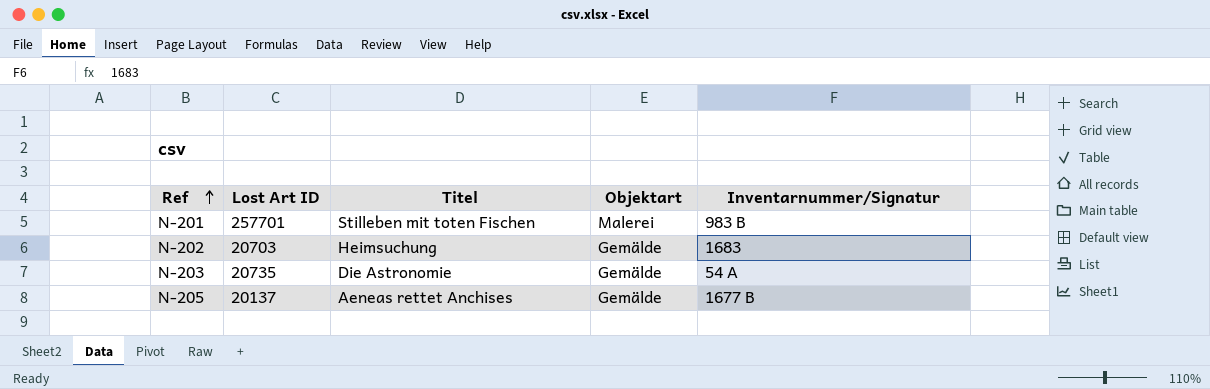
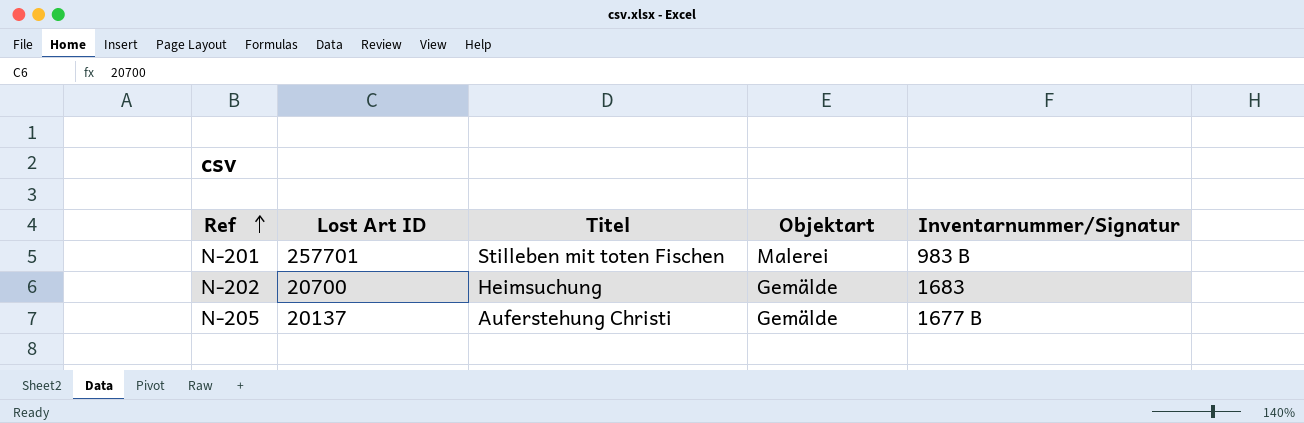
row N-203: 20735 | Die Astronomie | Gemälde | 54 A -> none
N-202 | Lost Art ID: 20703 -> 20700
N-205 | Titel: Aeneas rettet Anchises -> Auferstehung Christi

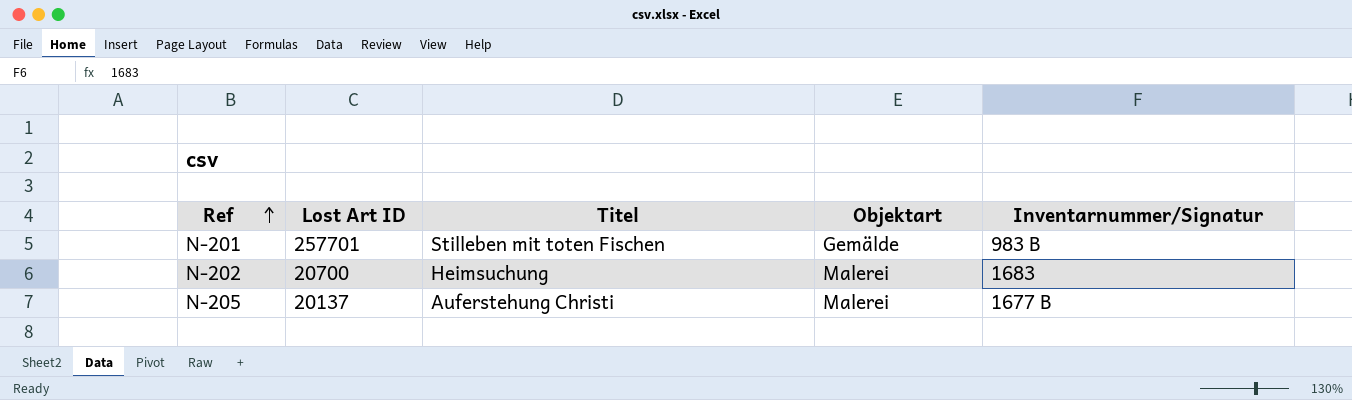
N-201 | Objektart: Malerei -> Gemälde
N-202 | Objektart: Gemälde -> Malerei
N-205 | Objektart: Gemälde -> Malerei

